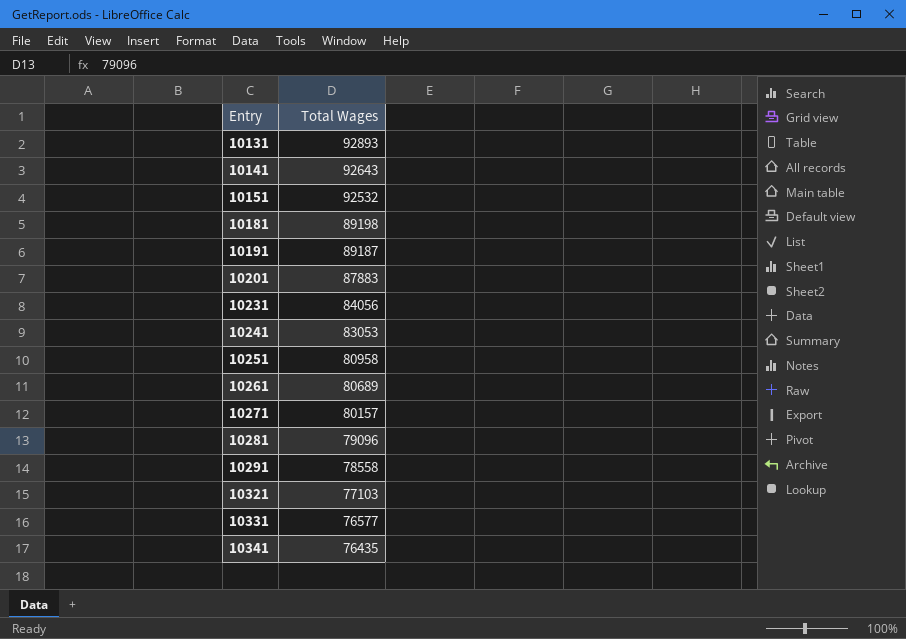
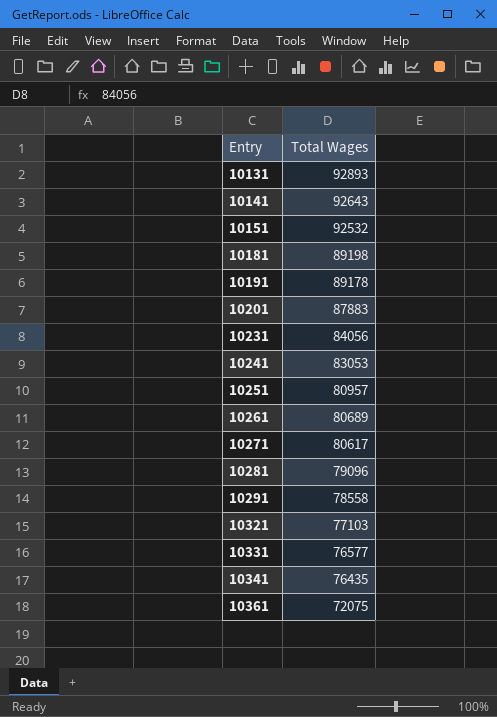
10191 | Total Wages: 89187 -> 89178
10251 | Total Wages: 80958 -> 80957
10271 | Total Wages: 80157 -> 80617
row 10361: none -> 72075

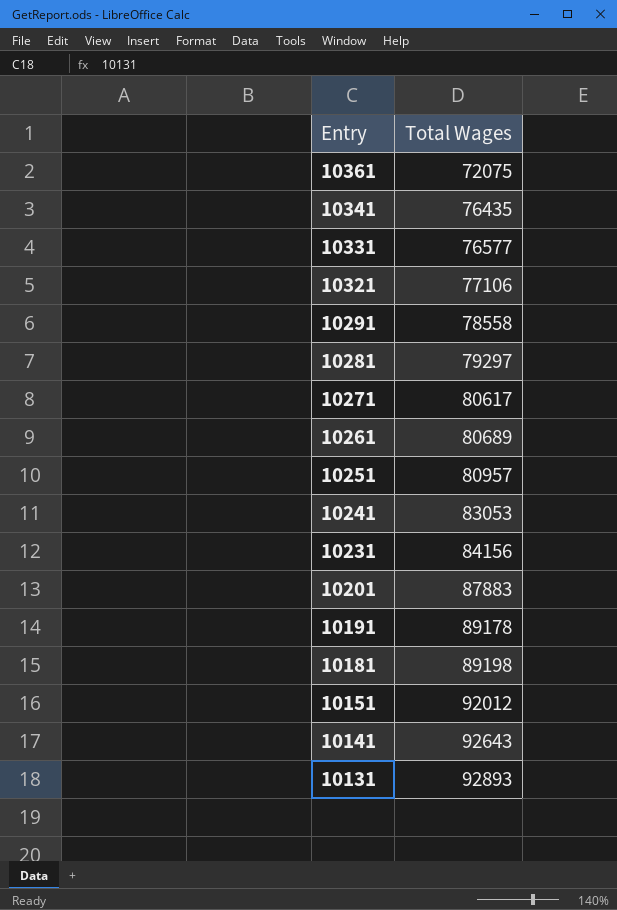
row order: Entry ascending -> Entry descending
10321 | Total Wages: 77103 -> 77106
10281 | Total Wages: 79096 -> 79297
10231 | Total Wages: 84056 -> 84156
10151 | Total Wages: 92532 -> 92012

